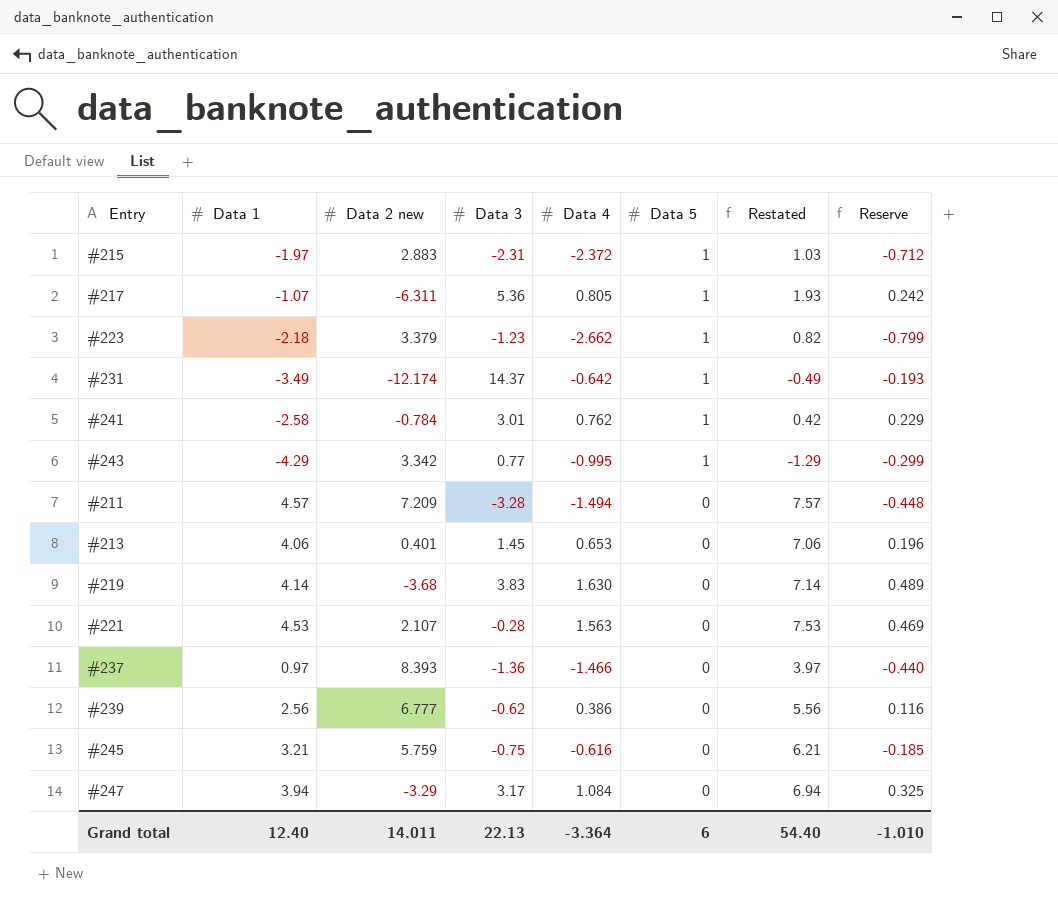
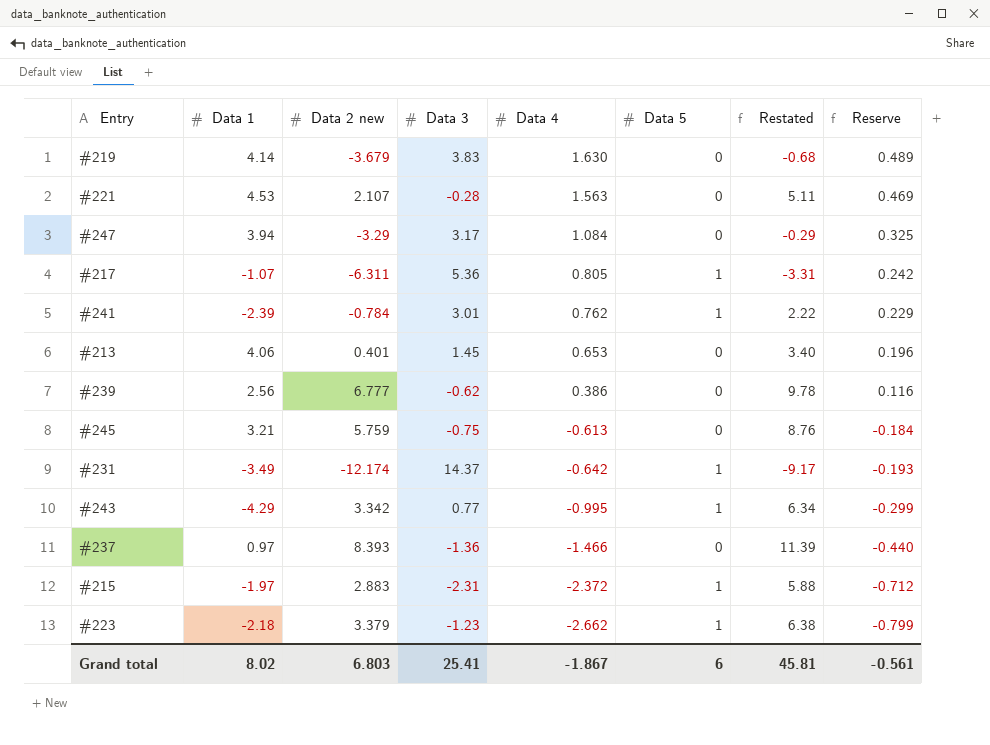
row order: Data 5 descending -> Data 4 descending
column Restated | formula: [Data 1] + 3 -> [Data 2 new] + 3
row #211: 4.57 | 7.209 | -3.28 | -1.494 | 0 | 7.57 | -0.448 -> none
#219 | Data 2 new: -3.68 -> -3.679
#241 | Data 1: -2.58 -> -2.39
#245 | Data 4: -0.616 -> -0.613
#245 | Reserve: -0.185 -> -0.184
Grand total | Data 1: 12.40 -> 8.02
Grand total | Data 2 new: 14.011 -> 6.803
Grand total | Data 3: 22.13 -> 25.41
Grand total | Data 4: -3.364 -> -1.867
Grand total | Restated: 54.40 -> 45.81
Grand total | Reserve: -1.010 -> -0.561

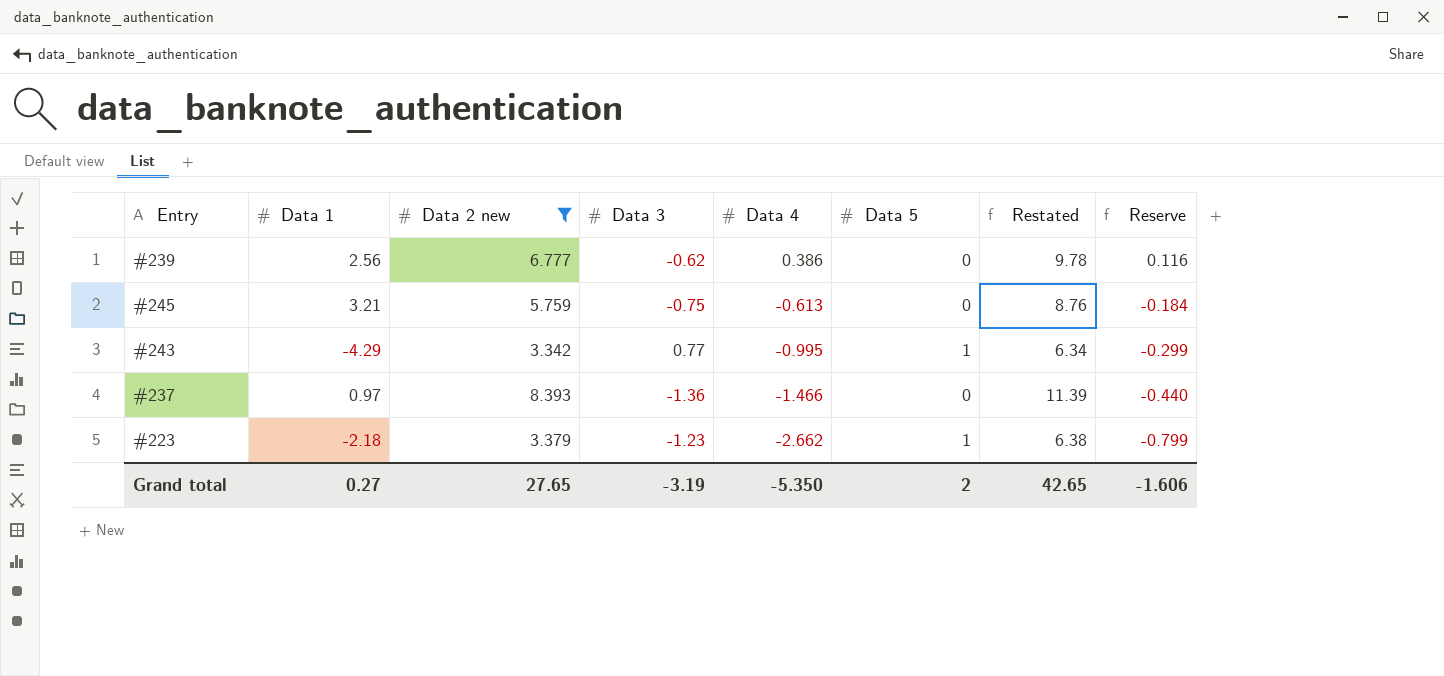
filter: none -> Data 2 new >= 3.342
Grand total | Data 1: 8.02 -> 0.27
Grand total | Data 2 new: 6.803 -> 27.65
Grand total | Data 3: 25.41 -> -3.19
Grand total | Data 4: -1.867 -> -5.350
Grand total | Data 5: 6 -> 2
Grand total | Restated: 45.81 -> 42.65
Grand total | Reserve: -0.561 -> -1.606

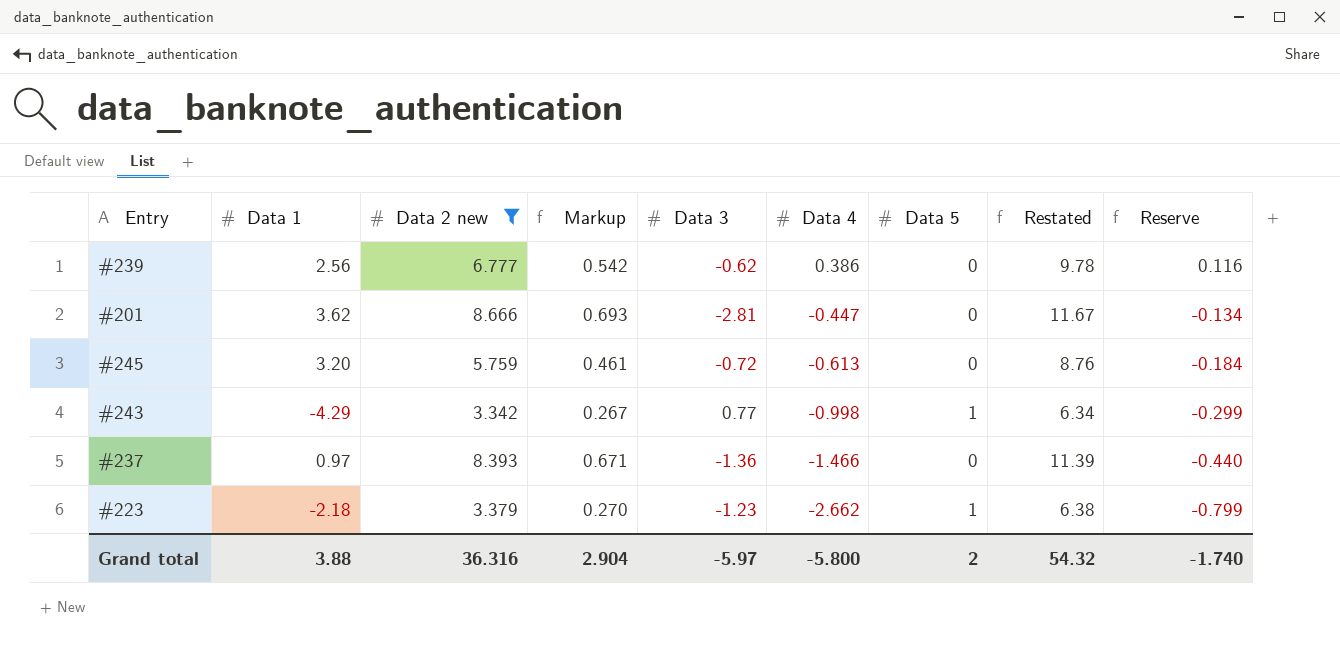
column Markup | formula: none -> [Data 2 new] * 0.08
row #201: none -> 3.62 | 8.666 | 0.693 | -2.81 | -0.447 | 0 | 11.67 | -0.134
#245 | Data 1: 3.21 -> 3.20
#245 | Data 3: -0.75 -> -0.72
#243 | Data 4: -0.995 -> -0.998
Grand total | Data 1: 0.27 -> 3.88
Grand total | Data 2 new: 27.65 -> 36.316
Grand total | Data 3: -3.19 -> -5.97
Grand total | Data 4: -5.350 -> -5.800
Grand total | Restated: 42.65 -> 54.32
Grand total | Reserve: -1.606 -> -1.740

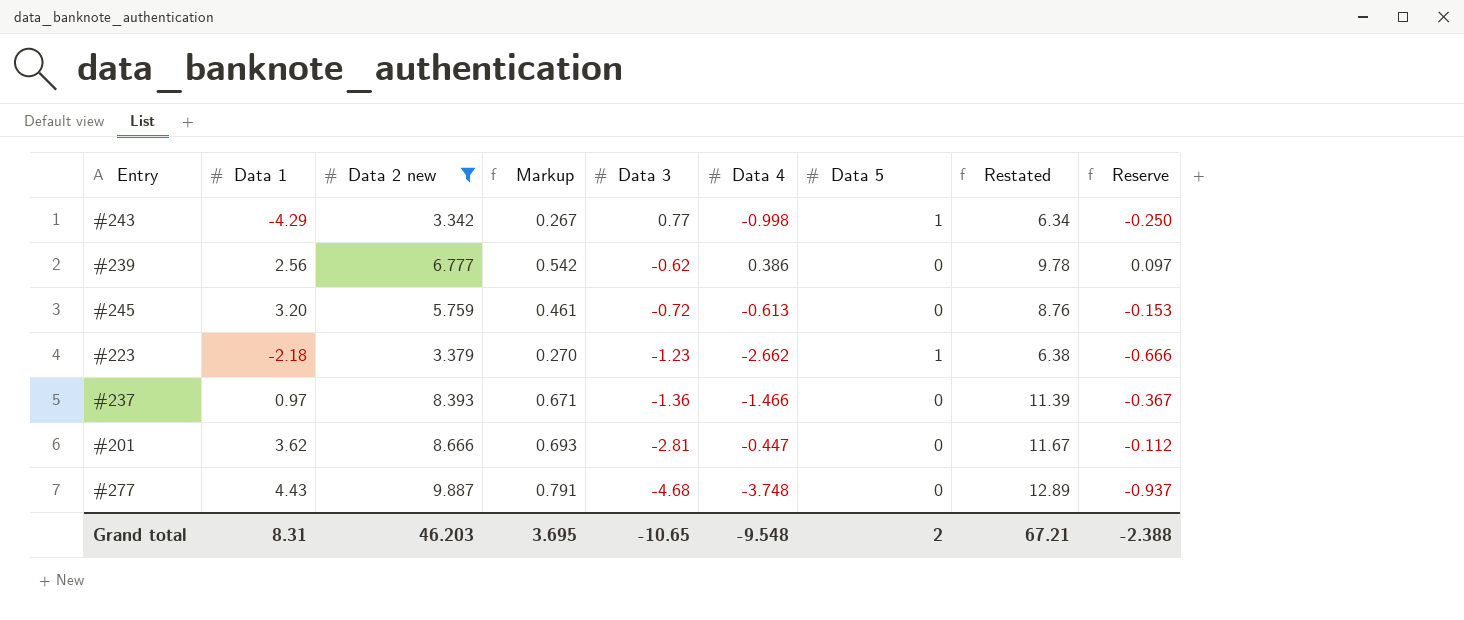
row order: Data 4 descending -> Data 3 descending
column Reserve | formula: [Data 4] * 0.3 -> [Data 4] * 0.25
row #277: none -> 4.43 | 9.887 | 0.791 | -4.68 | -3.748 | 0 | 12.89 | -0.937
Grand total | Data 1: 3.88 -> 8.31
Grand total | Data 2 new: 36.316 -> 46.203
Grand total | Markup: 2.904 -> 3.695
Grand total | Data 3: -5.97 -> -10.65
Grand total | Data 4: -5.800 -> -9.548
Grand total | Restated: 54.32 -> 67.21
Grand total | Reserve: -1.740 -> -2.388

